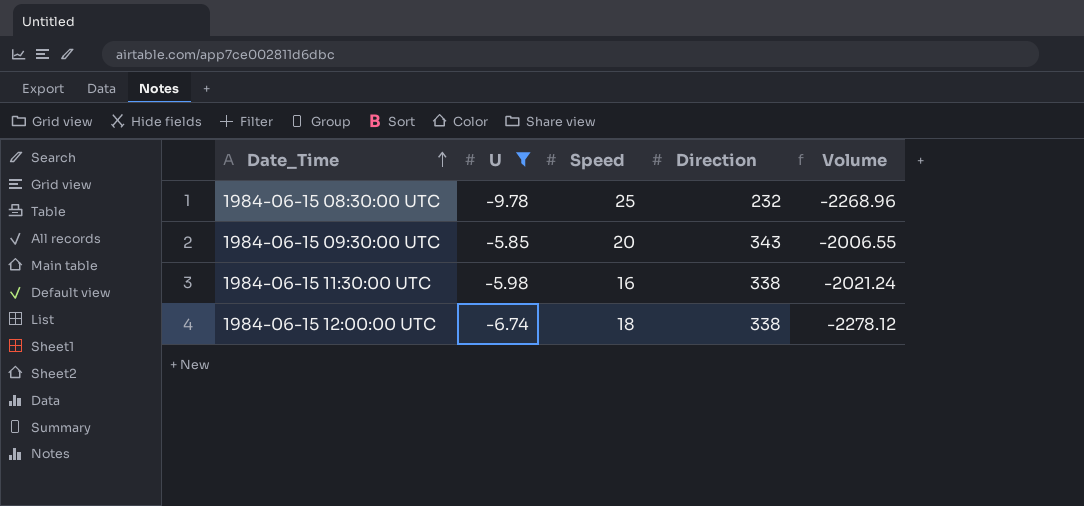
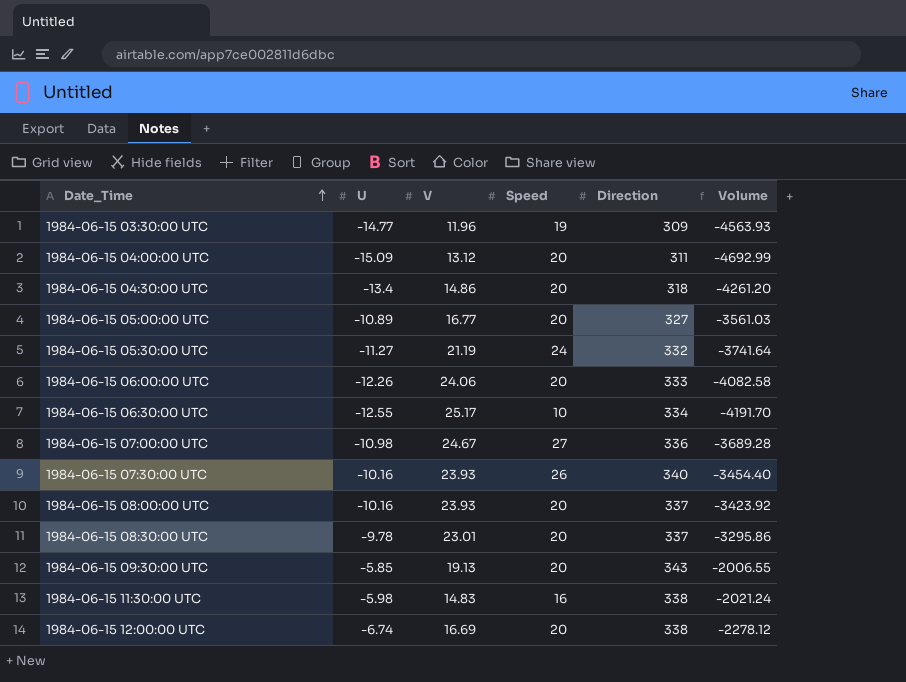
filter: U >= -9.78 -> none
column V | position: none -> 3
1984-06-15 08:30:00 UTC | Speed: 25 -> 20
1984-06-15 08:30:00 UTC | Direction: 232 -> 337
1984-06-15 08:30:00 UTC | Volume: -2268.96 -> -3295.86
1984-06-15 12:00:00 UTC | Speed: 18 -> 20

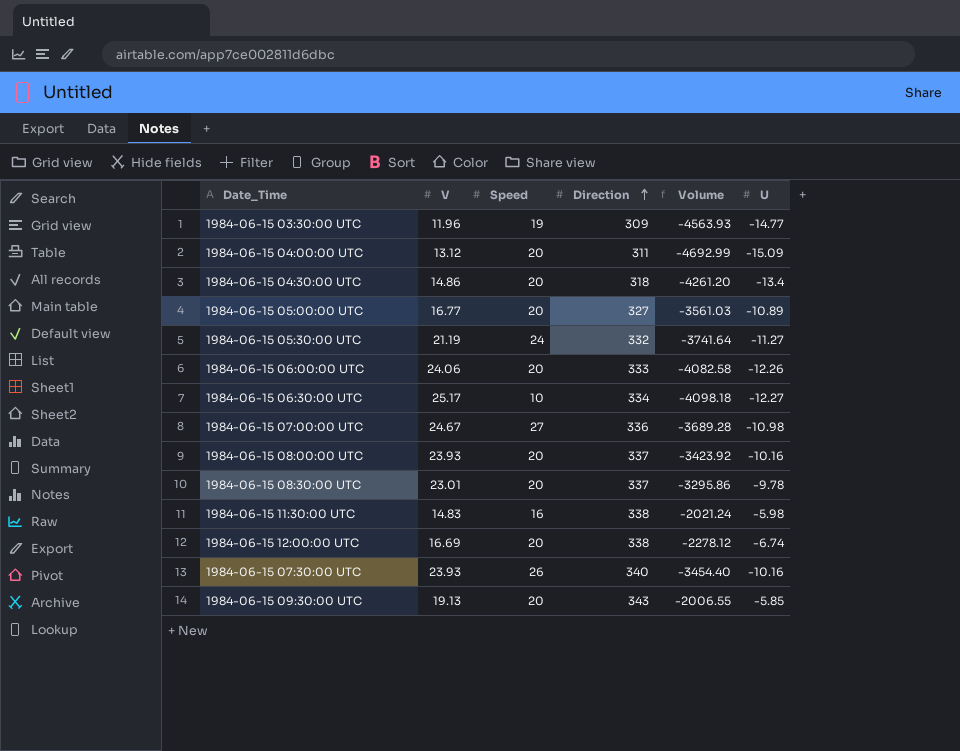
row order: Date_Time ascending -> Direction ascending
column U | position: 2 -> 6
1984-06-15 06:30:00 UTC | Volume: -4191.70 -> -4098.18
1984-06-15 06:30:00 UTC | U: -12.55 -> -12.27

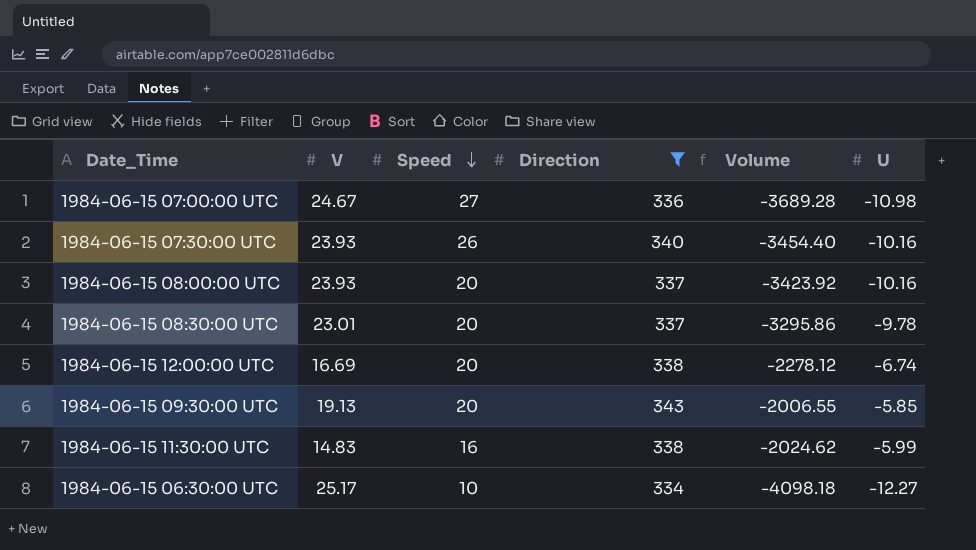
filter: none -> Direction >= 334
row order: Direction ascending -> Speed descending
1984-06-15 11:30:00 UTC | Volume: -2021.24 -> -2024.62
1984-06-15 11:30:00 UTC | U: -5.98 -> -5.99

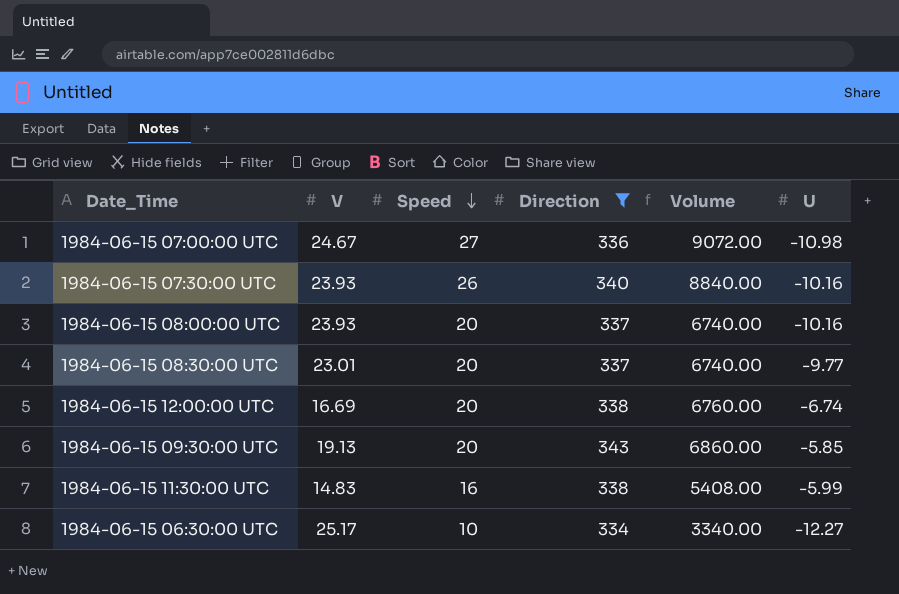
column Volume | formula: [Direction] * [U] -> [Speed] * [Direction]
1984-06-15 08:30:00 UTC | U: -9.78 -> -9.77

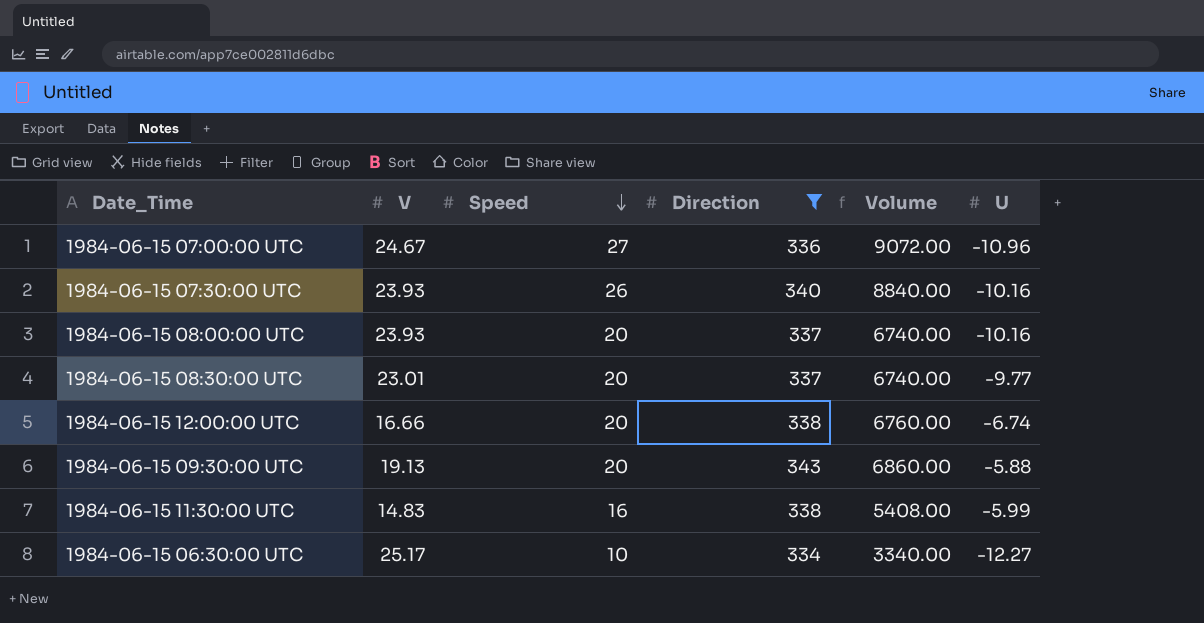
1984-06-15 07:00:00 UTC | U: -10.98 -> -10.96
1984-06-15 12:00:00 UTC | V: 16.69 -> 16.66
1984-06-15 09:30:00 UTC | U: -5.85 -> -5.88

